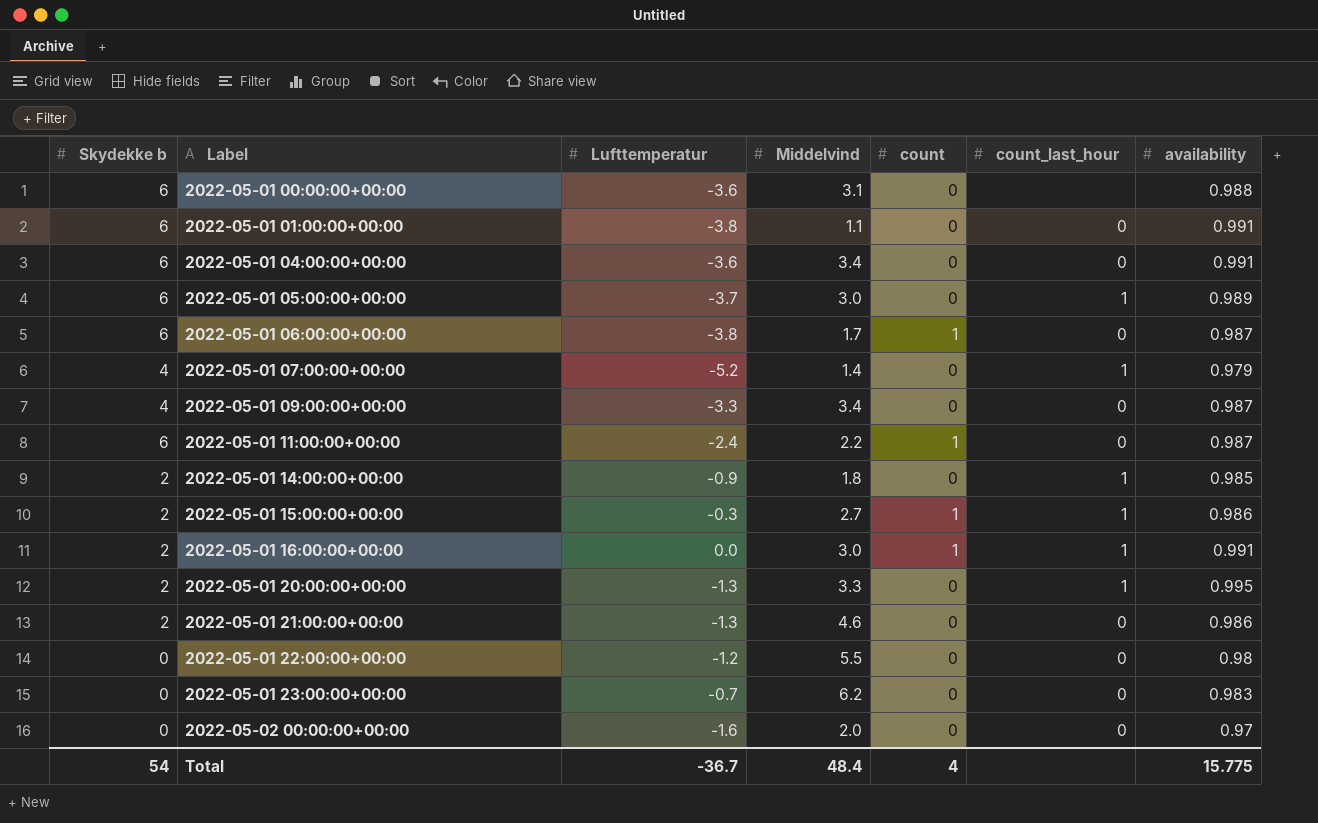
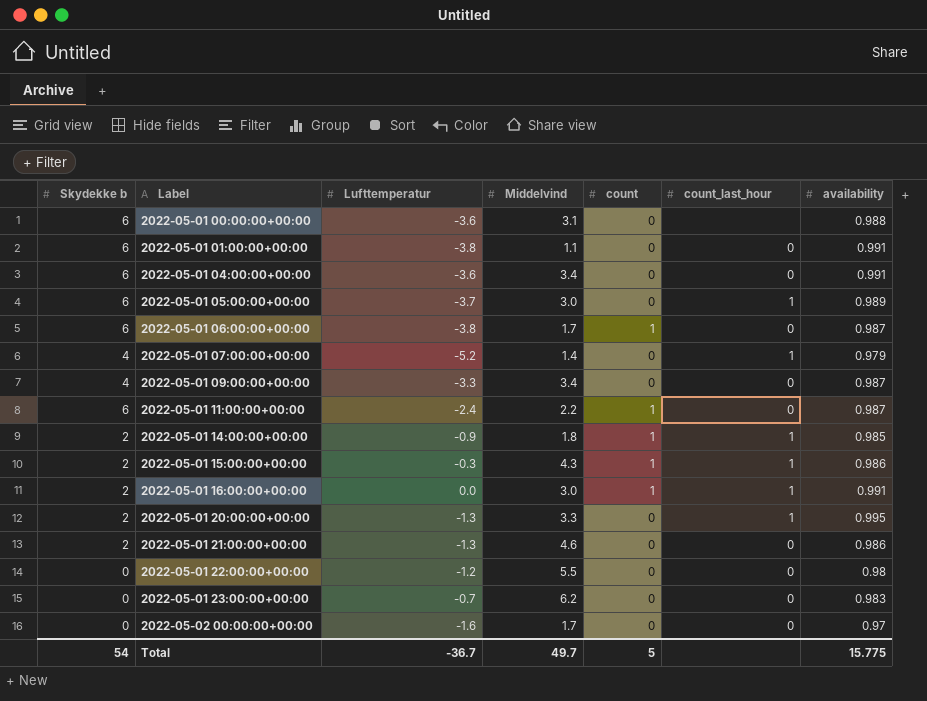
2022-05-01 14:00:00+00:00 | count: 0 -> 1
2022-05-01 15:00:00+00:00 | Middelvind: 2.7 -> 4.3
2022-05-02 00:00:00+00:00 | Middelvind: 2.0 -> 1.7
Total | Middelvind: 48.4 -> 49.7
Total | count: 4 -> 5

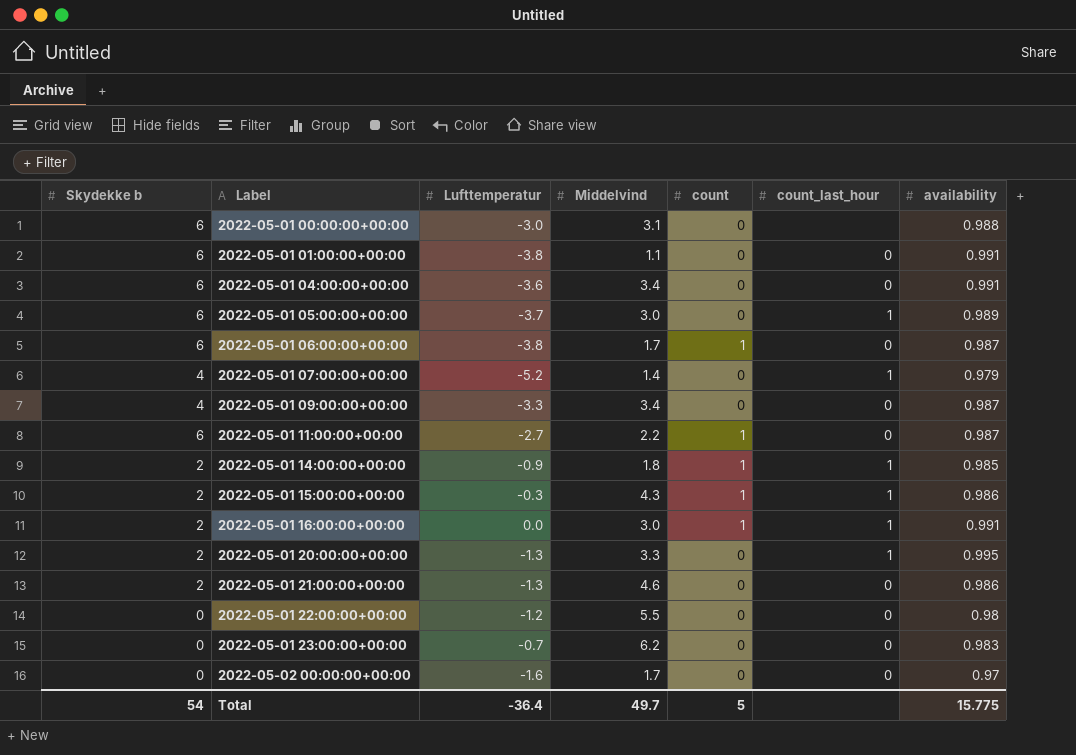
2022-05-01 00:00:00+00:00 | Lufttemperatur: -3.6 -> -3.0
2022-05-01 11:00:00+00:00 | Lufttemperatur: -2.4 -> -2.7
Total | Lufttemperatur: -36.7 -> -36.4

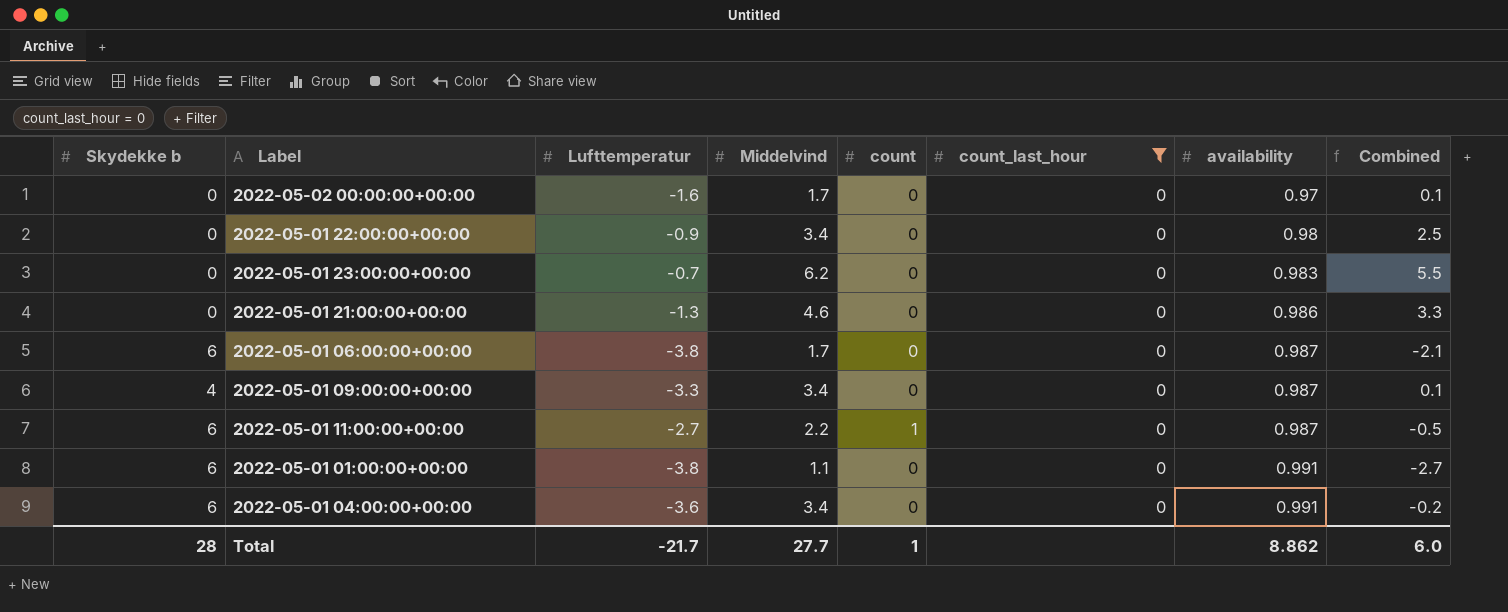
filter: none -> count_last_hour = 0
row order: Label ascending -> availability ascending
column Combined | formula: none -> [Lufttemperatur] + [Middelvind]
2022-05-01 22:00:00+00:00 | Lufttemperatur: -1.2 -> -0.9
2022-05-01 22:00:00+00:00 | Middelvind: 5.5 -> 3.4
2022-05-01 21:00:00+00:00 | Skydekke b: 2 -> 0
2022-05-01 06:00:00+00:00 | count: 1 -> 0
Total | Skydekke b: 54 -> 28
Total | Lufttemperatur: -36.4 -> -21.7
Total | Middelvind: 49.7 -> 27.7
Total | count: 5 -> 1
Total | availability: 15.775 -> 8.862

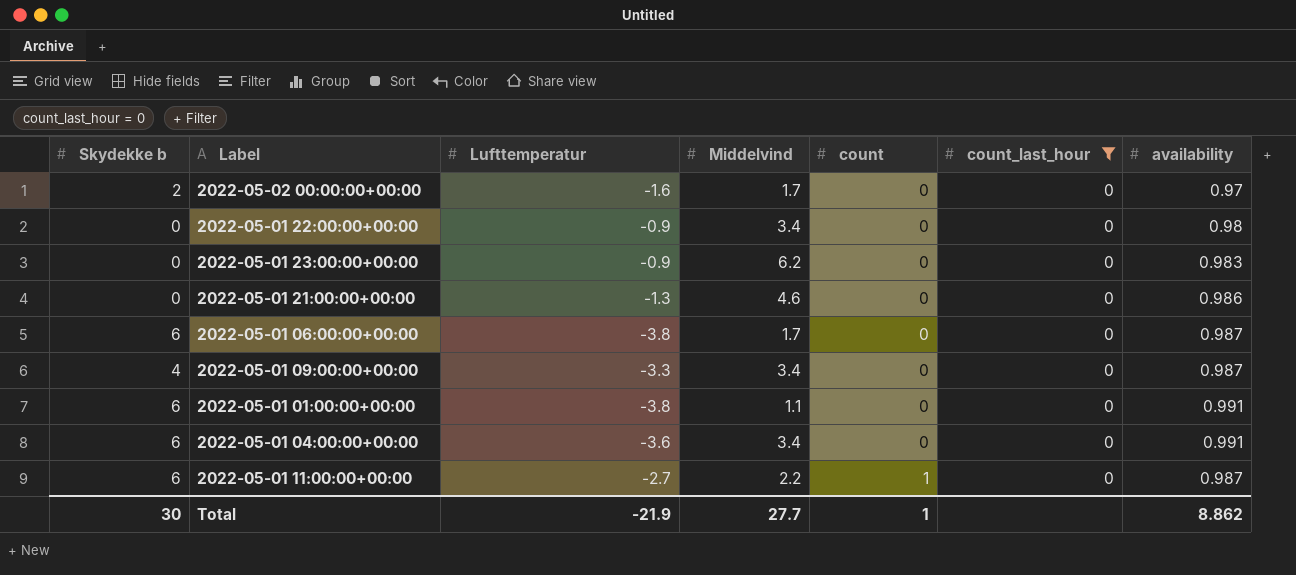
row order: availability ascending -> count ascending
column Combined | formula: [Lufttemperatur] + [Middelvind] -> none
2022-05-02 00:00:00+00:00 | Skydekke b: 0 -> 2
2022-05-01 23:00:00+00:00 | Lufttemperatur: -0.7 -> -0.9
Total | Skydekke b: 28 -> 30
Total | Lufttemperatur: -21.7 -> -21.9

